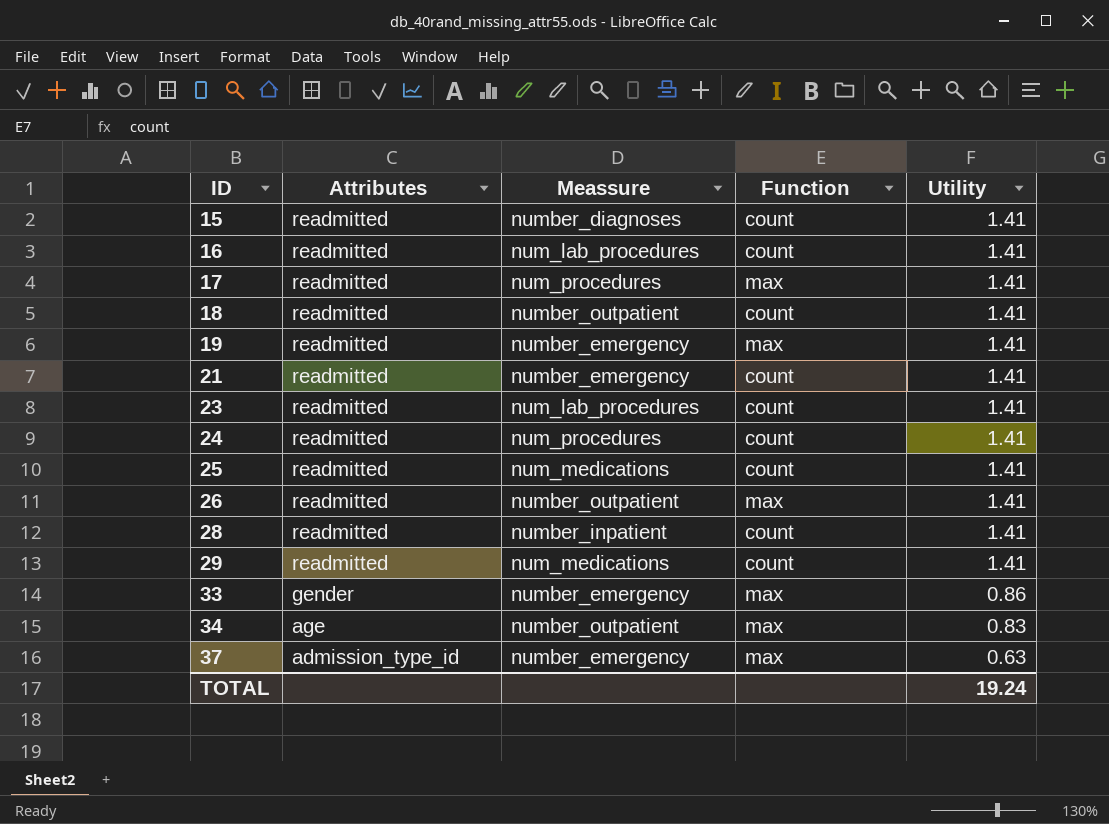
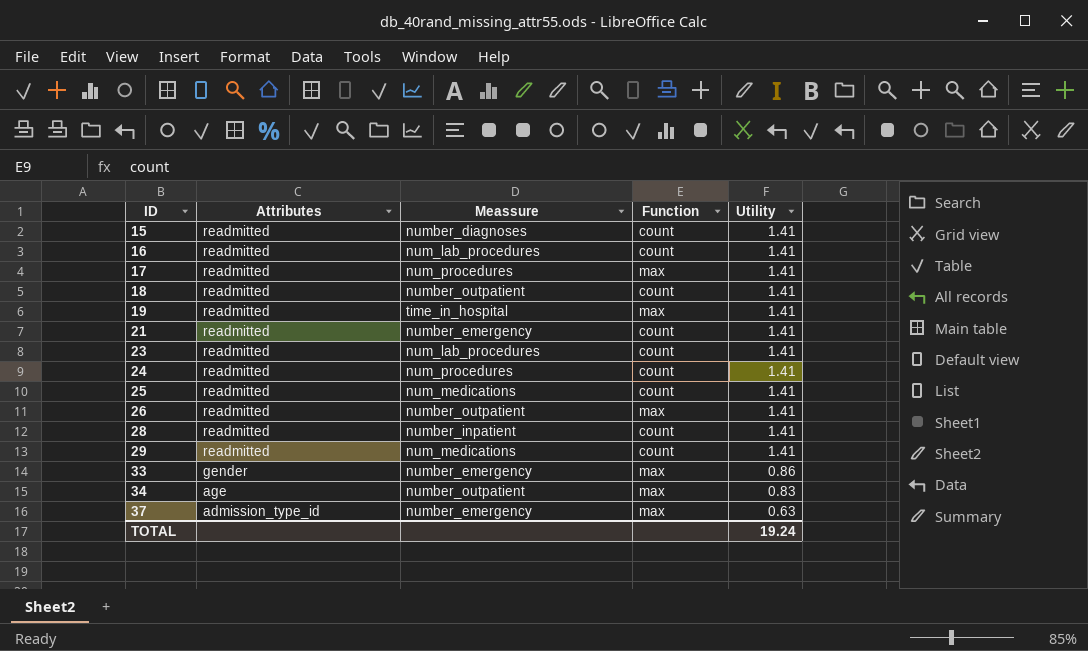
19 | Meassure: number_emergency -> time_in_hospital

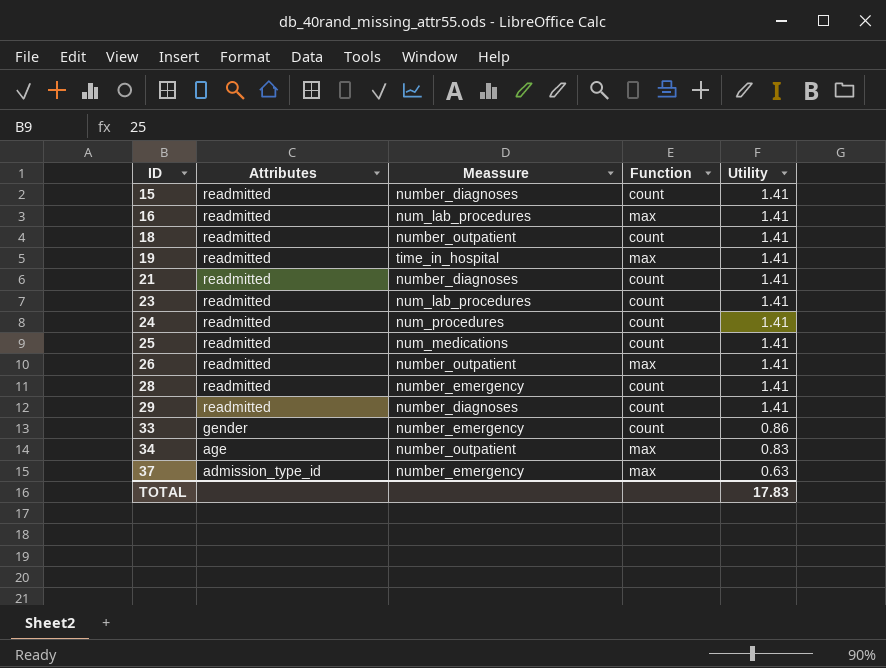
row 17: readmitted | num_procedures | max | 1.41 -> none
16 | Function: count -> max
21 | Meassure: number_emergency -> number_diagnoses
28 | Meassure: number_inpatient -> number_emergency
29 | Meassure: num_medications -> number_diagnoses
33 | Function: max -> count
TOTAL | Utility: 19.24 -> 17.83

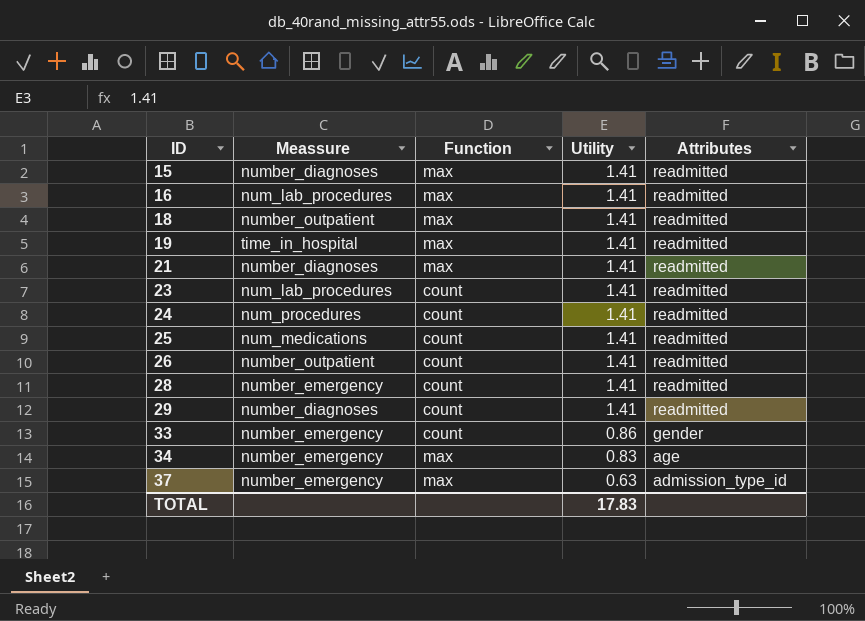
column Attributes | position: 2 -> 5
15 | Function: count -> max
18 | Function: count -> max
21 | Function: count -> max
26 | Function: max -> count
34 | Meassure: number_outpatient -> number_emergency

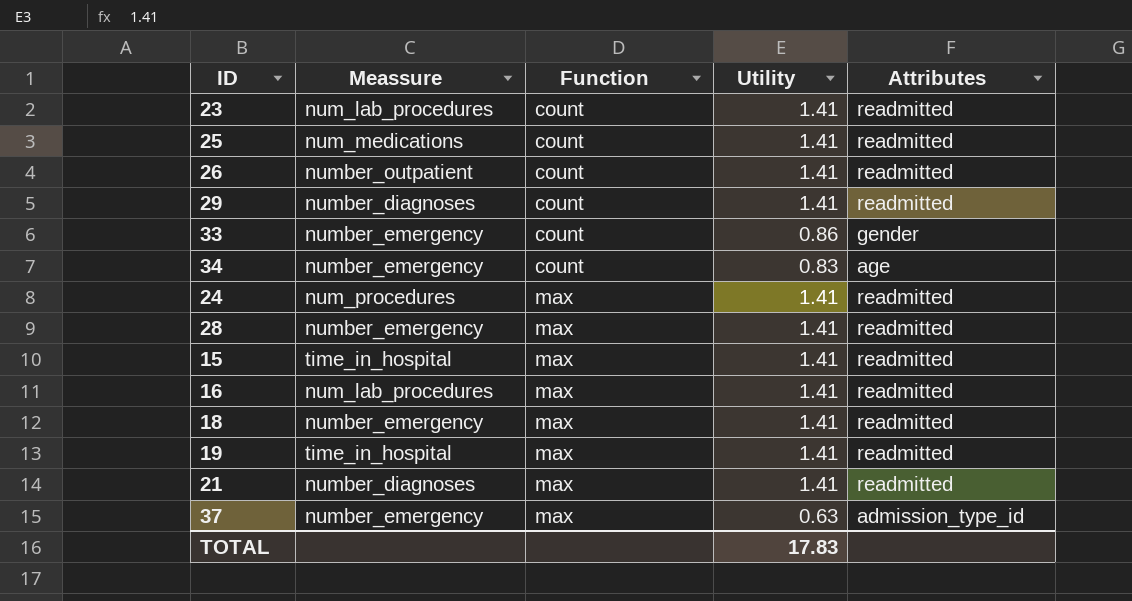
row order: ID ascending -> Function ascending
34 | Function: max -> count
24 | Function: count -> max
28 | Function: count -> max
15 | Meassure: number_diagnoses -> time_in_hospital
18 | Meassure: number_outpatient -> number_emergency

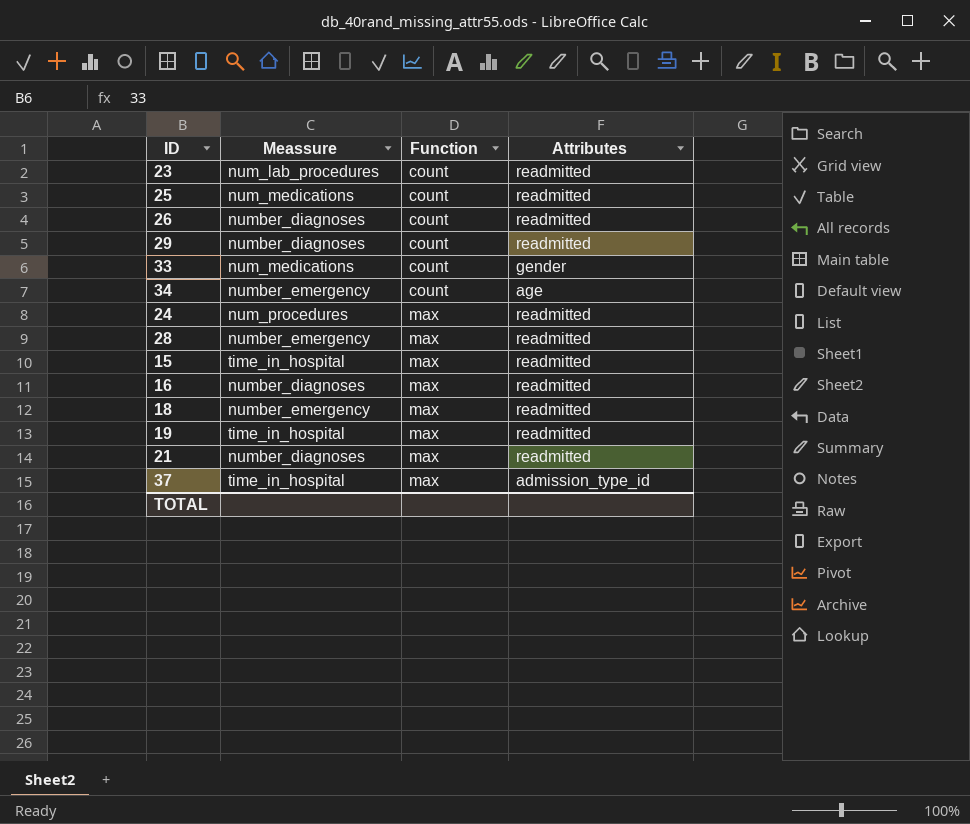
column Utility | position: 4 -> none
26 | Meassure: number_outpatient -> number_diagnoses
33 | Meassure: number_emergency -> num_medications
16 | Meassure: num_lab_procedures -> number_diagnoses
37 | Meassure: number_emergency -> time_in_hospital

